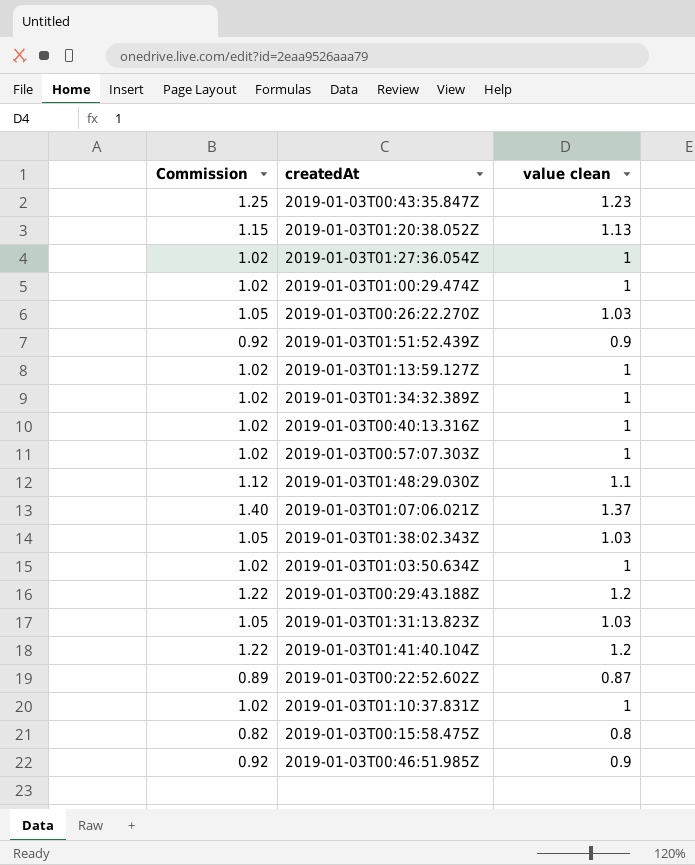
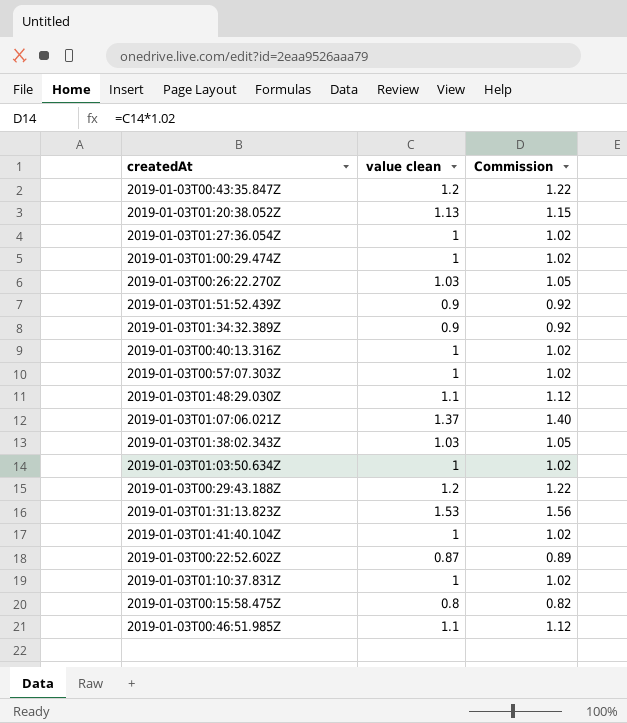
column Commission | position: 1 -> 3
row 2019-01-03T01:13:59.127Z: 1.02 | 1 -> none
2019-01-03T00:43:35.847Z | value clean: 1.23 -> 1.2
2019-01-03T00:43:35.847Z | Commission: 1.25 -> 1.22
2019-01-03T01:34:32.389Z | value clean: 1 -> 0.9
2019-01-03T01:34:32.389Z | Commission: 1.02 -> 0.92
2019-01-03T01:31:13.823Z | value clean: 1.03 -> 1.53
2019-01-03T01:31:13.823Z | Commission: 1.05 -> 1.56
2019-01-03T01:41:40.104Z | value clean: 1.2 -> 1
2019-01-03T01:41:40.104Z | Commission: 1.22 -> 1.02
2019-01-03T00:46:51.985Z | value clean: 0.9 -> 1.1
2019-01-03T00:46:51.985Z | Commission: 0.92 -> 1.12

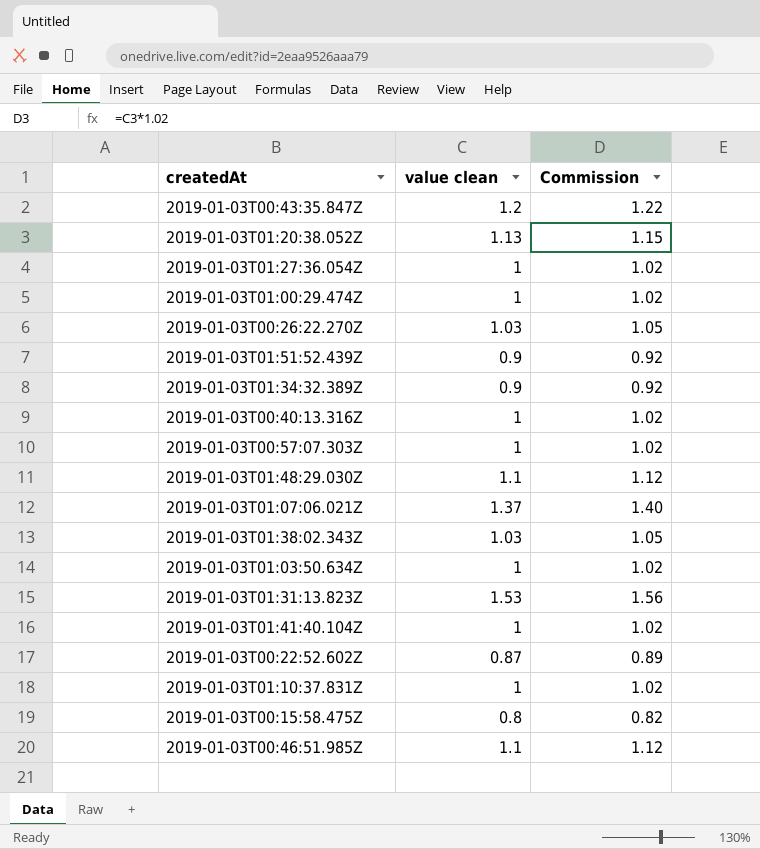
row 2019-01-03T00:29:43.188Z: 1.2 | 1.22 -> none

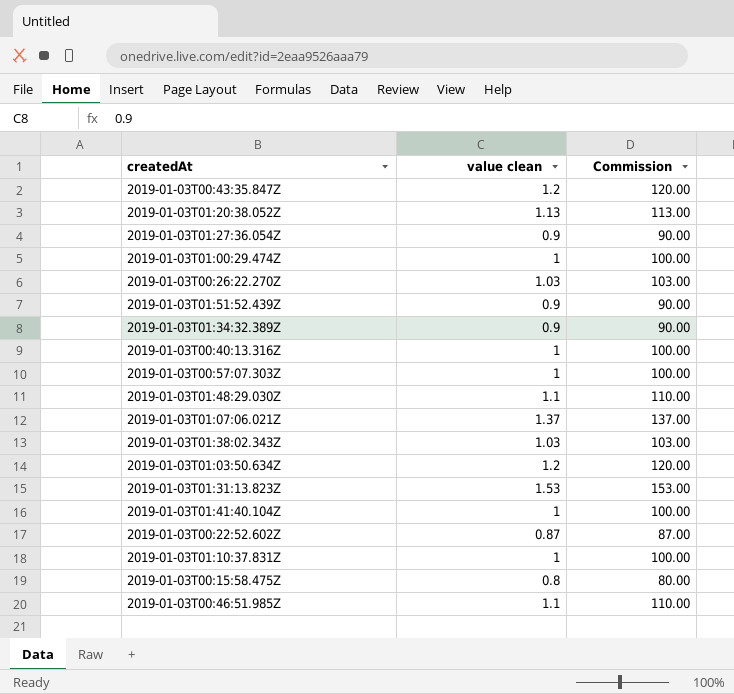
column Commission | formula: [value clean] * 1.02 -> [value clean] * 100
2019-01-03T01:27:36.054Z | value clean: 1 -> 0.9
2019-01-03T01:03:50.634Z | value clean: 1 -> 1.2

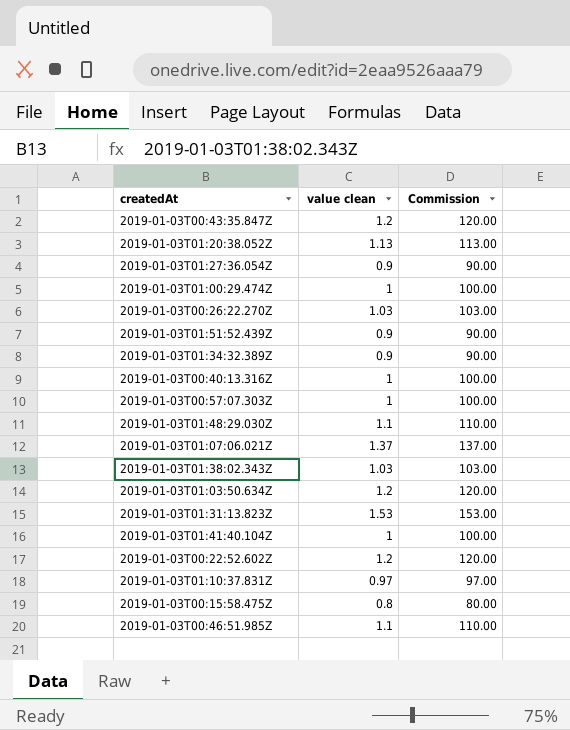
2019-01-03T00:22:52.602Z | value clean: 0.87 -> 1.2
2019-01-03T00:22:52.602Z | Commission: 87.00 -> 120.00
2019-01-03T01:10:37.831Z | value clean: 1 -> 0.97
2019-01-03T01:10:37.831Z | Commission: 100.00 -> 97.00

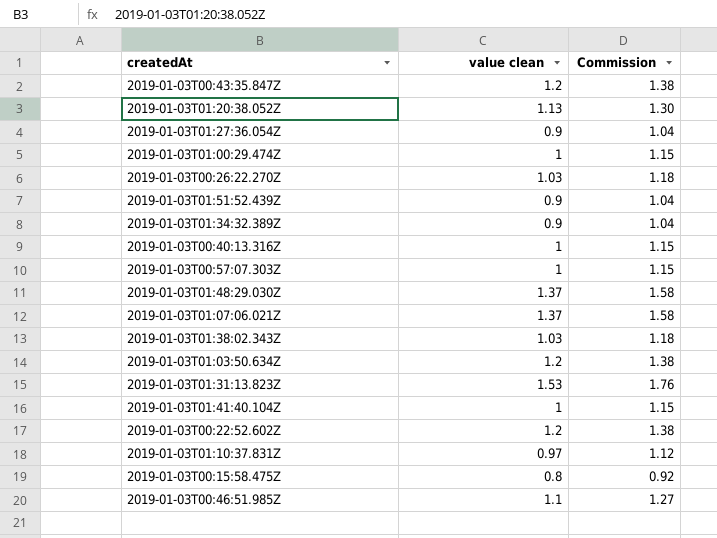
column Commission | formula: [value clean] * 100 -> [value clean] * 1.15
2019-01-03T01:48:29.030Z | value clean: 1.1 -> 1.37

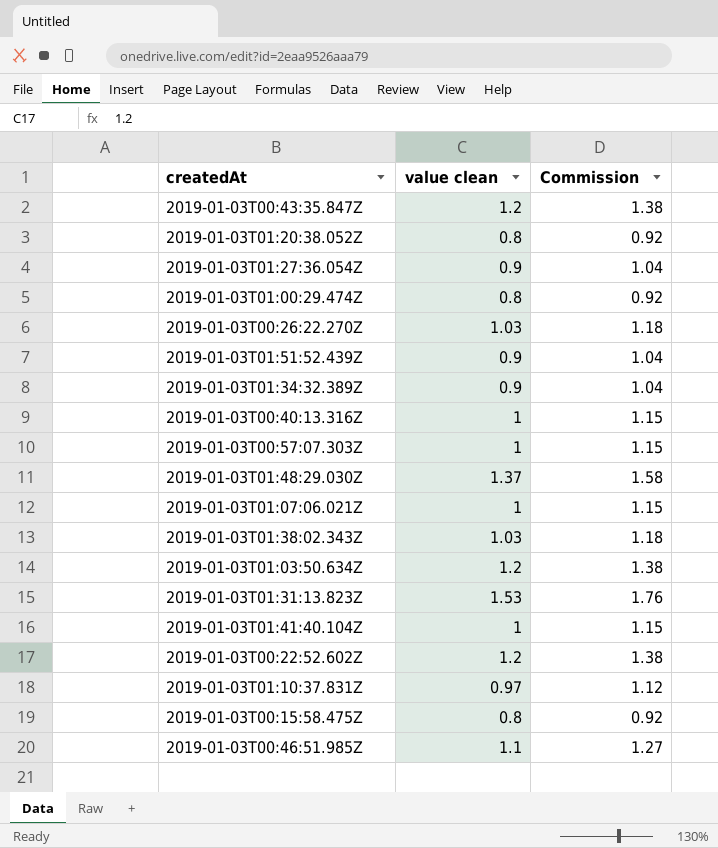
2019-01-03T01:20:38.052Z | value clean: 1.13 -> 0.8
2019-01-03T01:20:38.052Z | Commission: 1.30 -> 0.92
2019-01-03T01:00:29.474Z | value clean: 1 -> 0.8
2019-01-03T01:00:29.474Z | Commission: 1.15 -> 0.92
2019-01-03T01:07:06.021Z | value clean: 1.37 -> 1
2019-01-03T01:07:06.021Z | Commission: 1.58 -> 1.15

